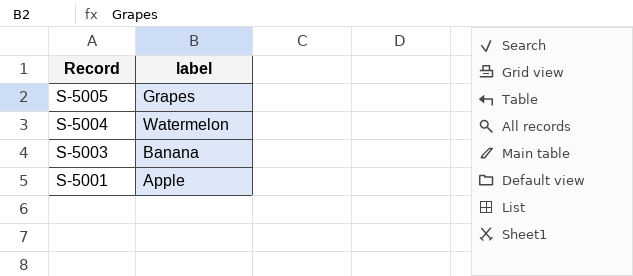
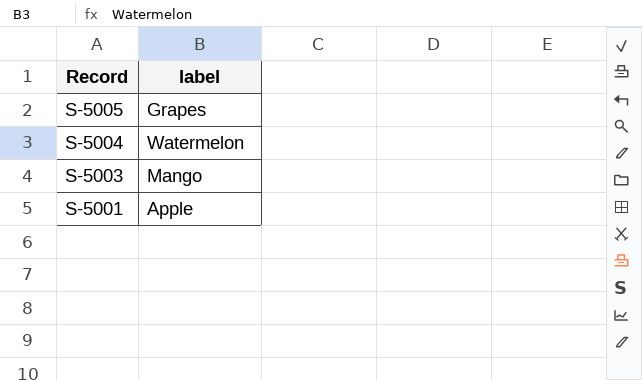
S-5003 | label: Banana -> Mango

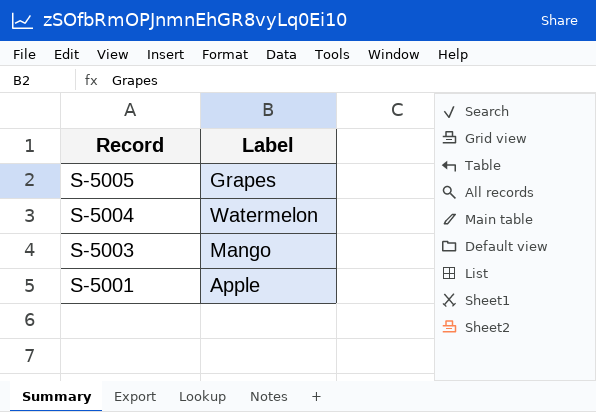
column name: label -> Label

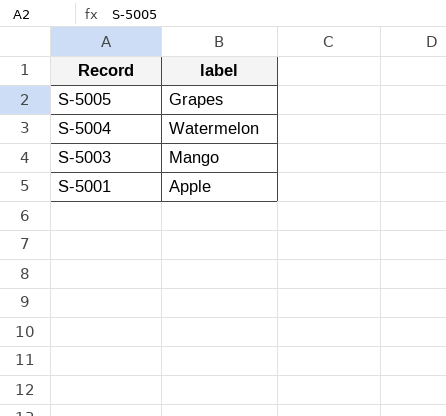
column name: Label -> label

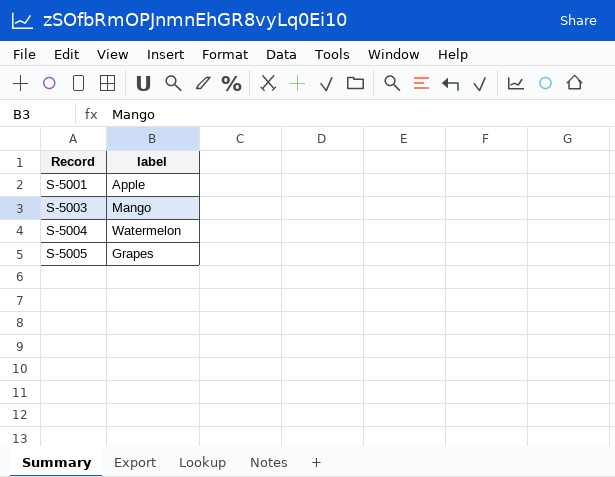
row order: Record descending -> Record ascending

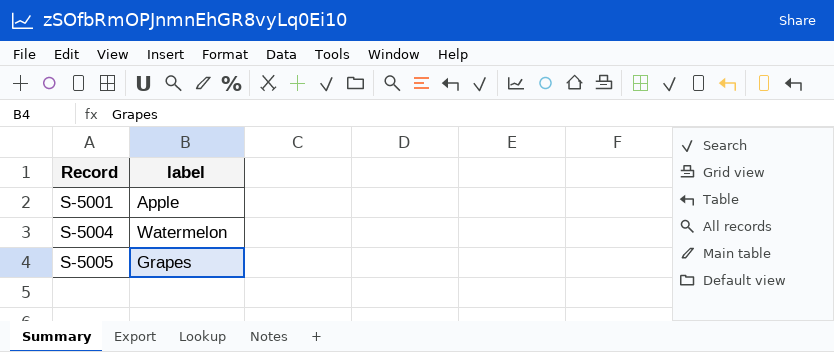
row S-5003: Mango -> none

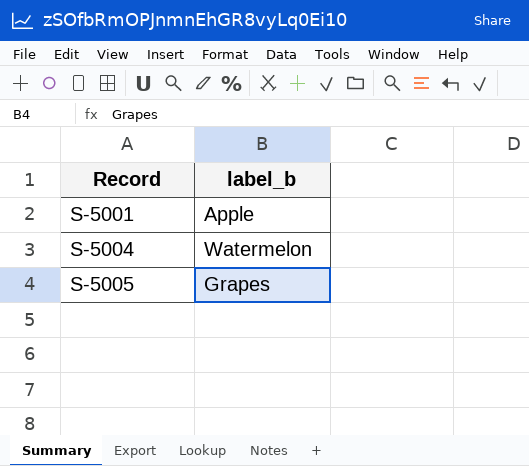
column name: label -> label_b

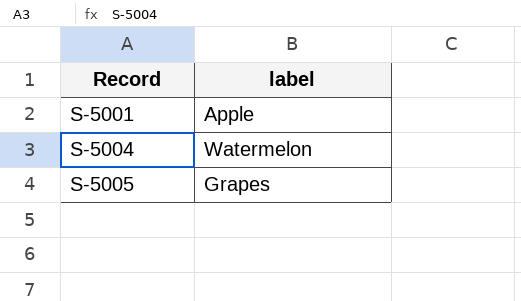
column name: label_b -> label

